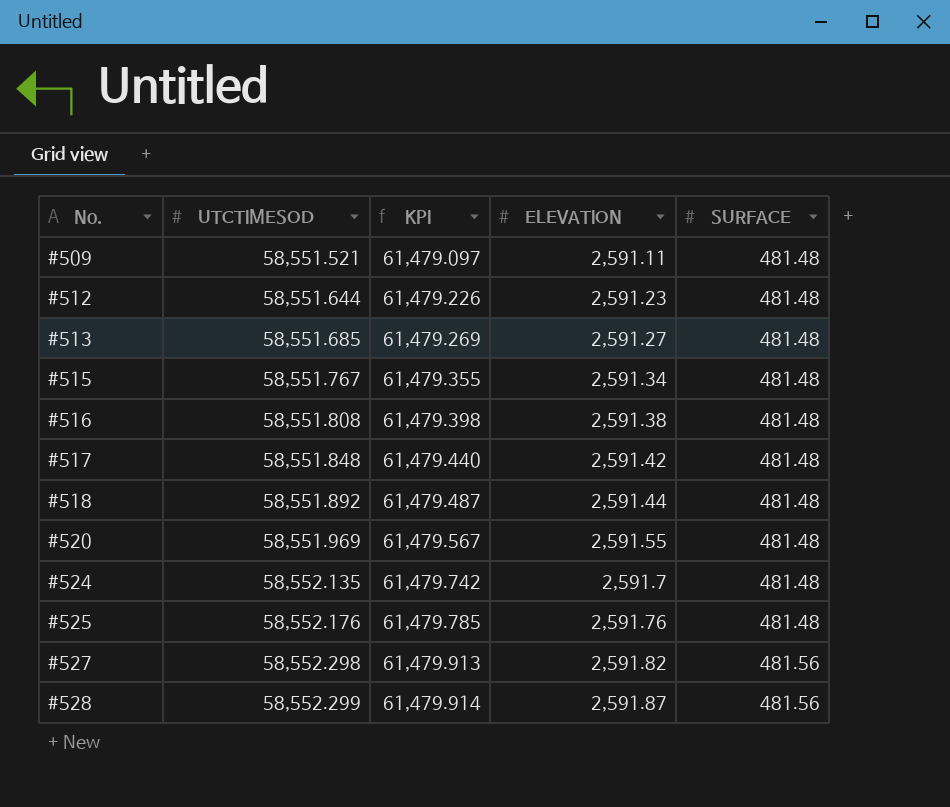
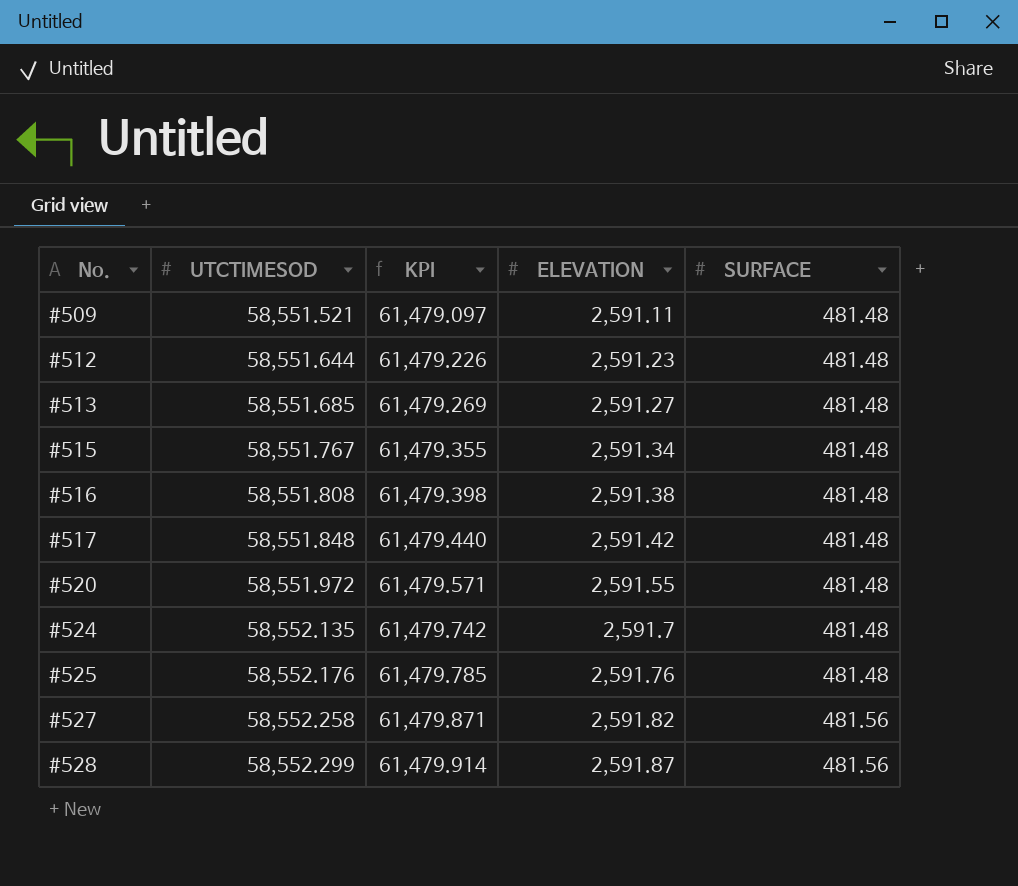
row #518: 58,551.892 | 61,479.487 | 2,591.44 | 481.48 -> none
#520 | UTCTIMESOD: 58,551.969 -> 58,551.972
#520 | KPI: 61,479.567 -> 61,479.571
#527 | UTCTIMESOD: 58,552.298 -> 58,552.258
#527 | KPI: 61,479.913 -> 61,479.871

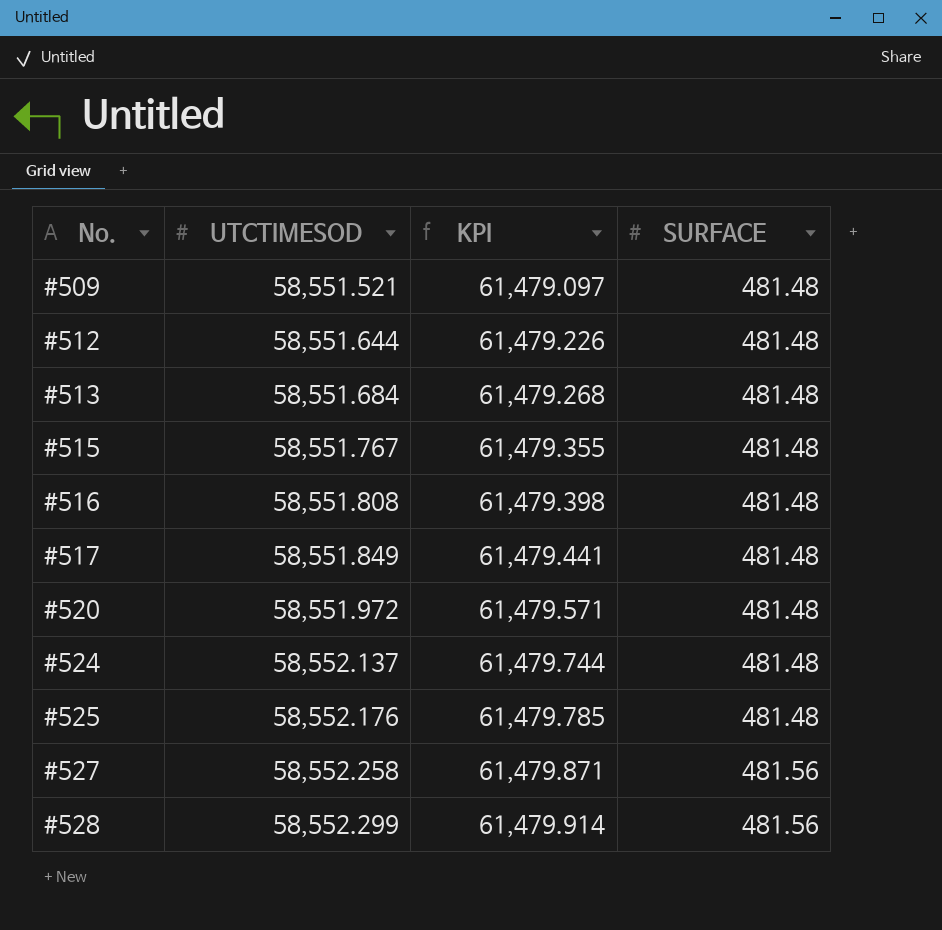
column ELEVATION | position: 4 -> none
#513 | UTCTIMESOD: 58,551.685 -> 58,551.684
#513 | KPI: 61,479.269 -> 61,479.268
#517 | UTCTIMESOD: 58,551.848 -> 58,551.849
#517 | KPI: 61,479.440 -> 61,479.441
#524 | UTCTIMESOD: 58,552.135 -> 58,552.137
#524 | KPI: 61,479.742 -> 61,479.744

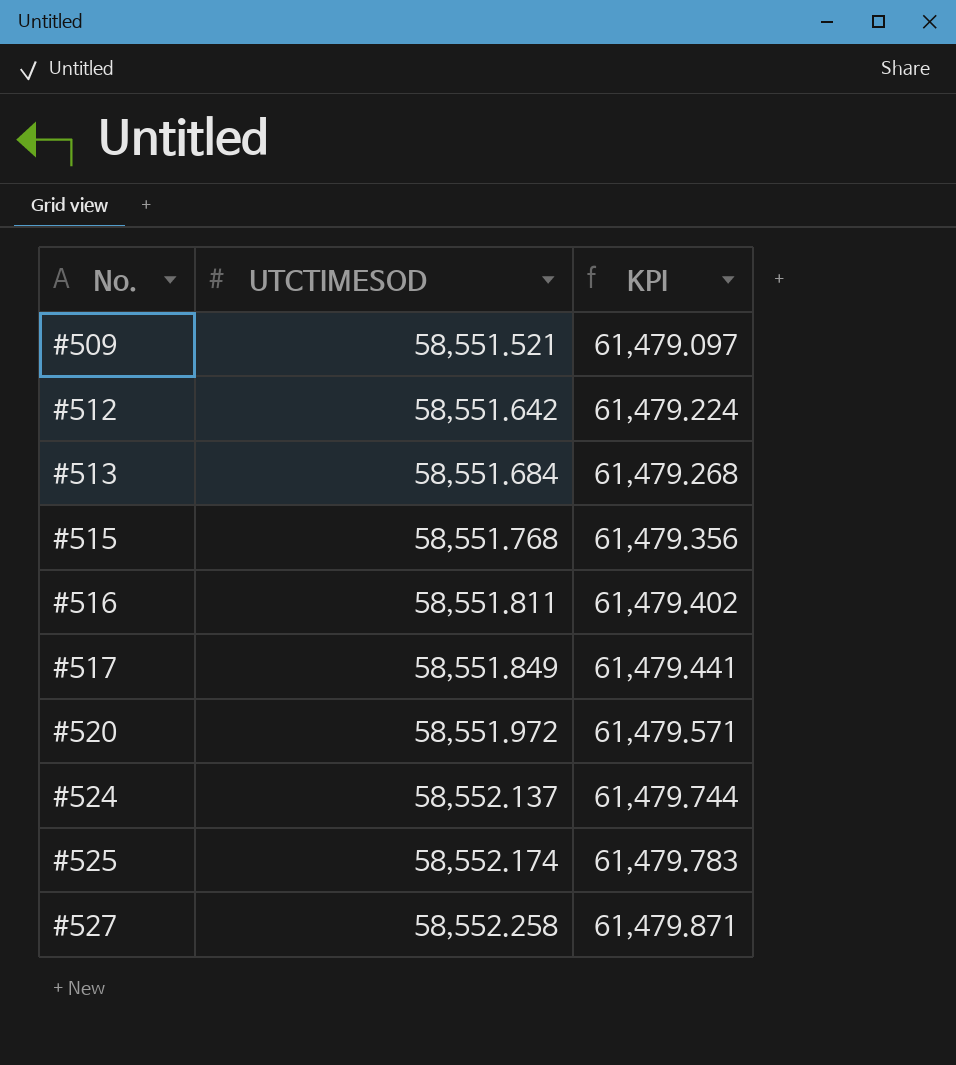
column SURFACE | position: 4 -> none
row #528: 58,552.299 | 61,479.914 | 481.56 -> none
#512 | UTCTIMESOD: 58,551.644 -> 58,551.642
#512 | KPI: 61,479.226 -> 61,479.224
#515 | UTCTIMESOD: 58,551.767 -> 58,551.768
#515 | KPI: 61,479.355 -> 61,479.356
#516 | UTCTIMESOD: 58,551.808 -> 58,551.811
#516 | KPI: 61,479.398 -> 61,479.402
#525 | UTCTIMESOD: 58,552.176 -> 58,552.174
#525 | KPI: 61,479.785 -> 61,479.783

